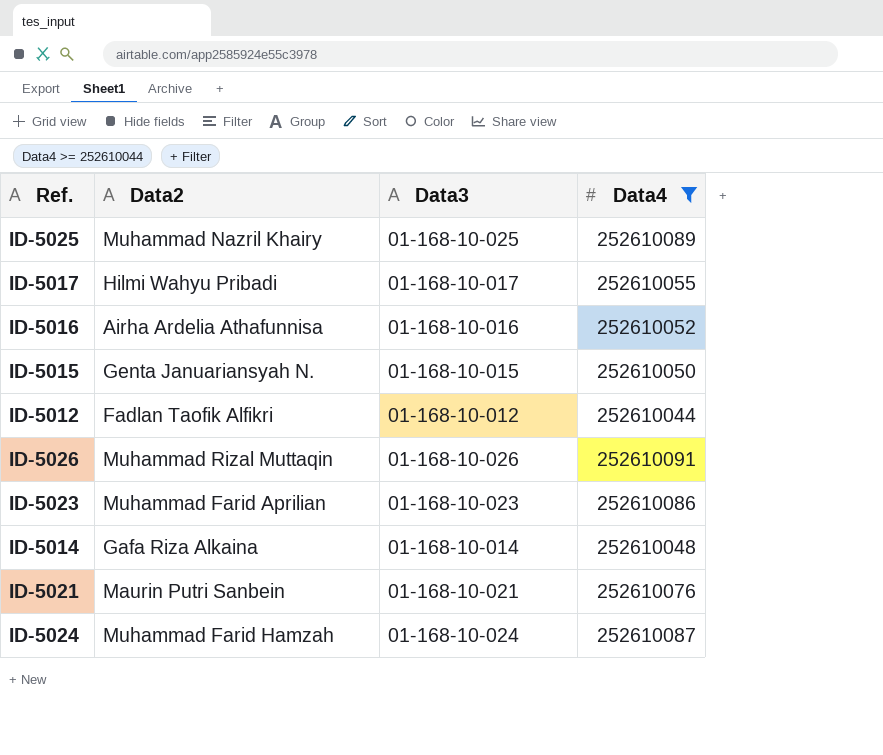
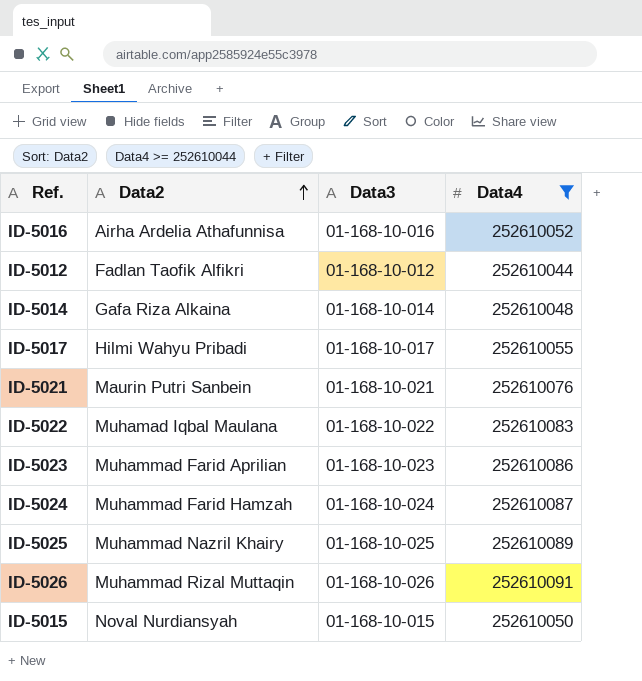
row order: none -> Data2 ascending
row ID-5022: none -> Muhamad Iqbal Maulana | 01-168-10-022 | 252610083
ID-5015 | Data2: Genta Januariansyah N. -> Noval Nurdiansyah

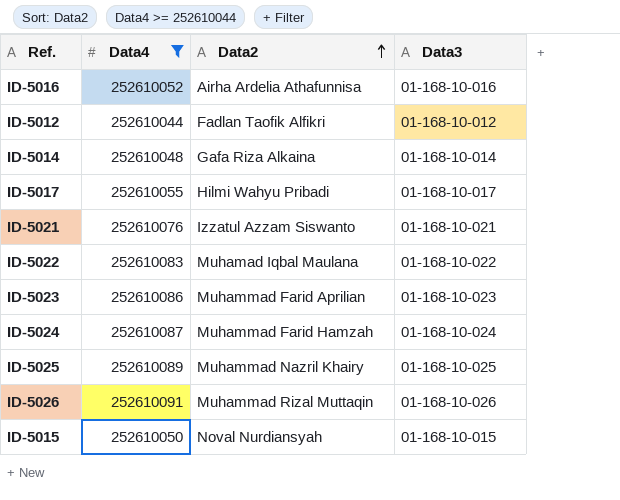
column Data4 | position: 4 -> 2
ID-5021 | Data2: Maurin Putri Sanbein -> Izzatul Azzam Siswanto

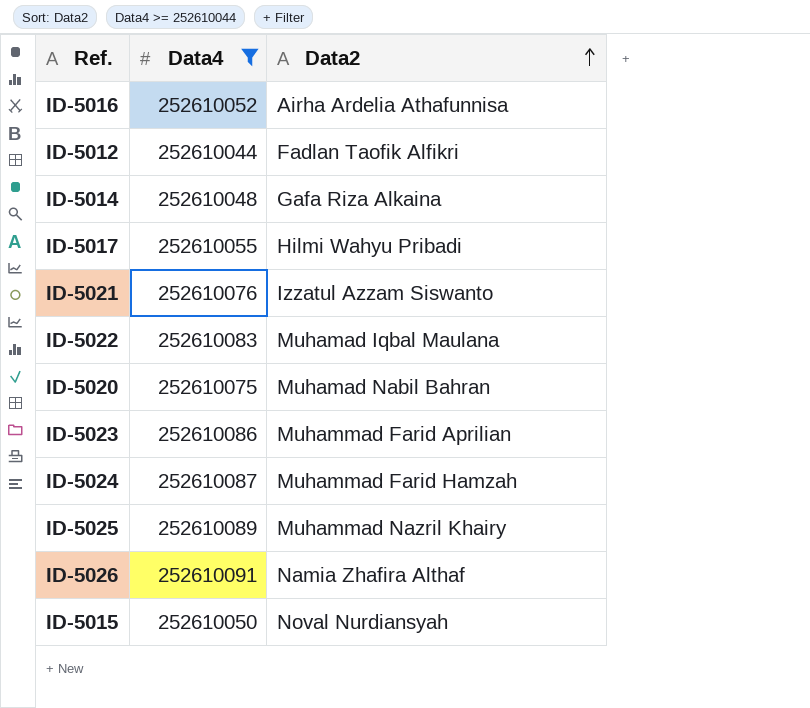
column Data3 | position: 4 -> none
row ID-5020: none -> 252610075 | Muhamad Nabil Bahran
ID-5026 | Data2: Muhammad Rizal Muttaqin -> Namia Zhafira Althaf

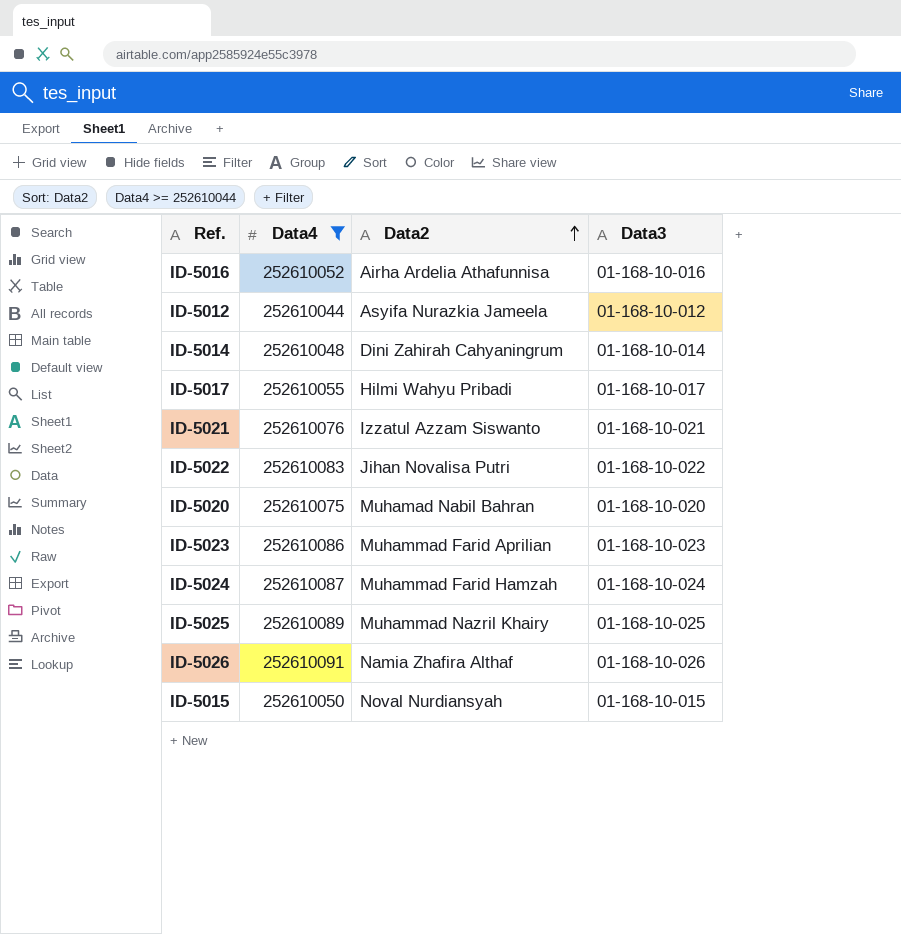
column Data3 | position: none -> 4
ID-5012 | Data2: Fadlan Taofik Alfikri -> Asyifa Nurazkia Jameela
ID-5014 | Data2: Gafa Riza Alkaina -> Dini Zahirah Cahyaningrum
ID-5022 | Data2: Muhamad Iqbal Maulana -> Jihan Novalisa Putri

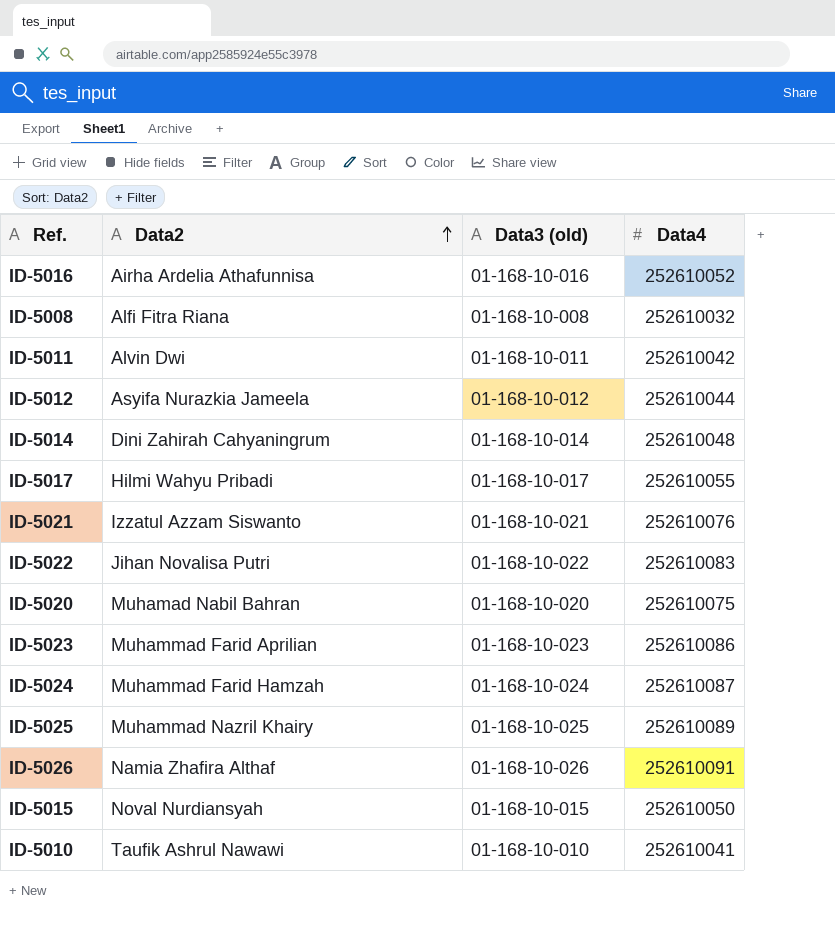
filter: Data4 >= 252610044 -> none
column name: Data3 -> Data3 (old)
column Data4 | position: 2 -> 4

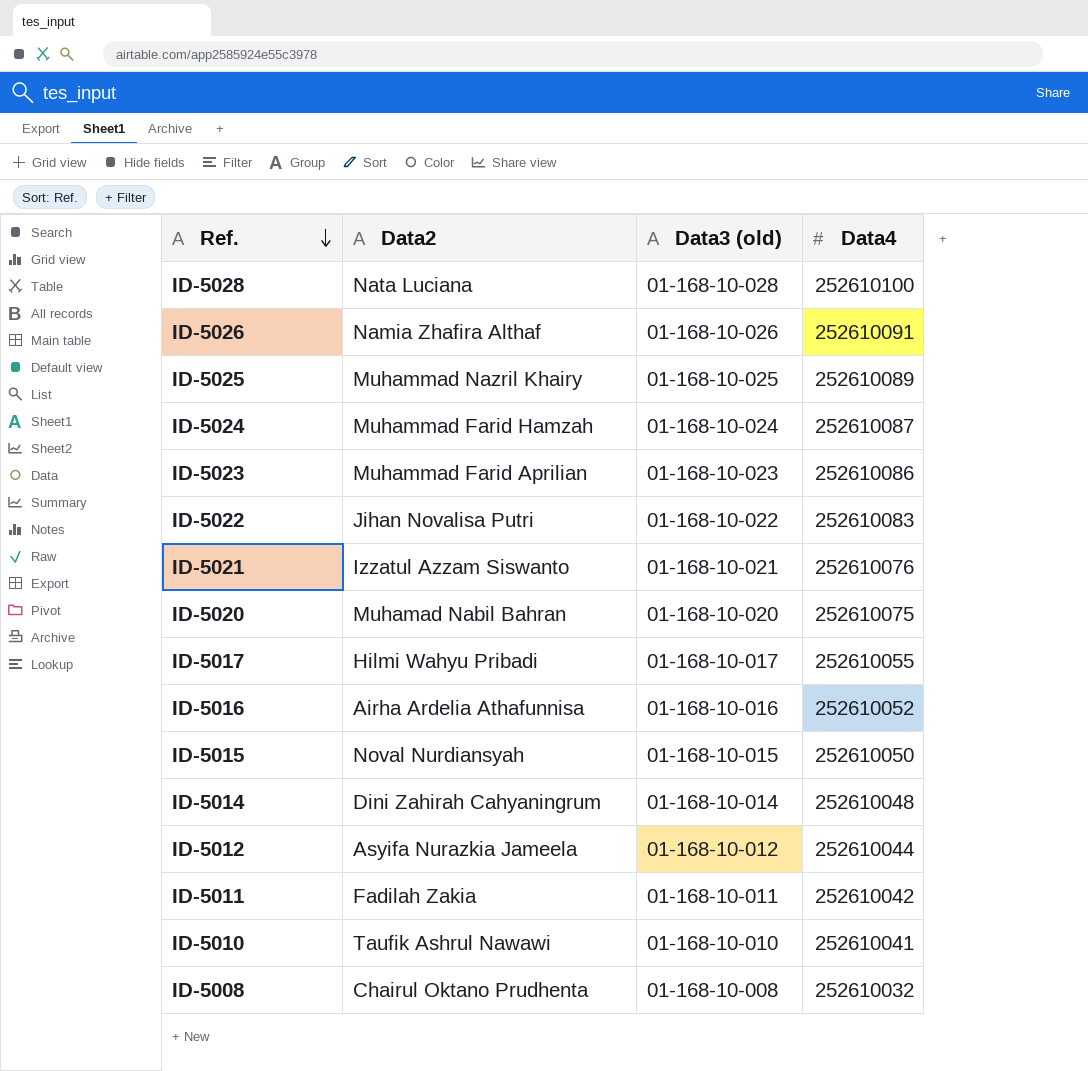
row order: Data2 ascending -> Ref. descending
row ID-5028: none -> Nata Luciana | 01-168-10-028 | 252610100
ID-5011 | Data2: Alvin Dwi -> Fadilah Zakia
ID-5008 | Data2: Alfi Fitra Riana -> Chairul Oktano Prudhenta

